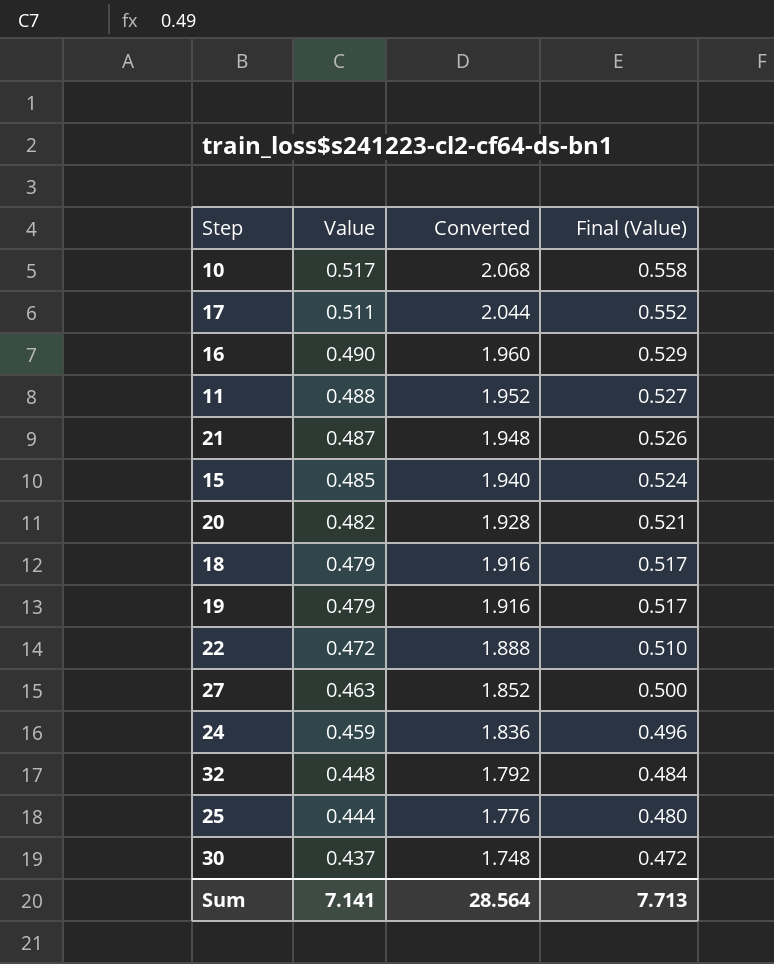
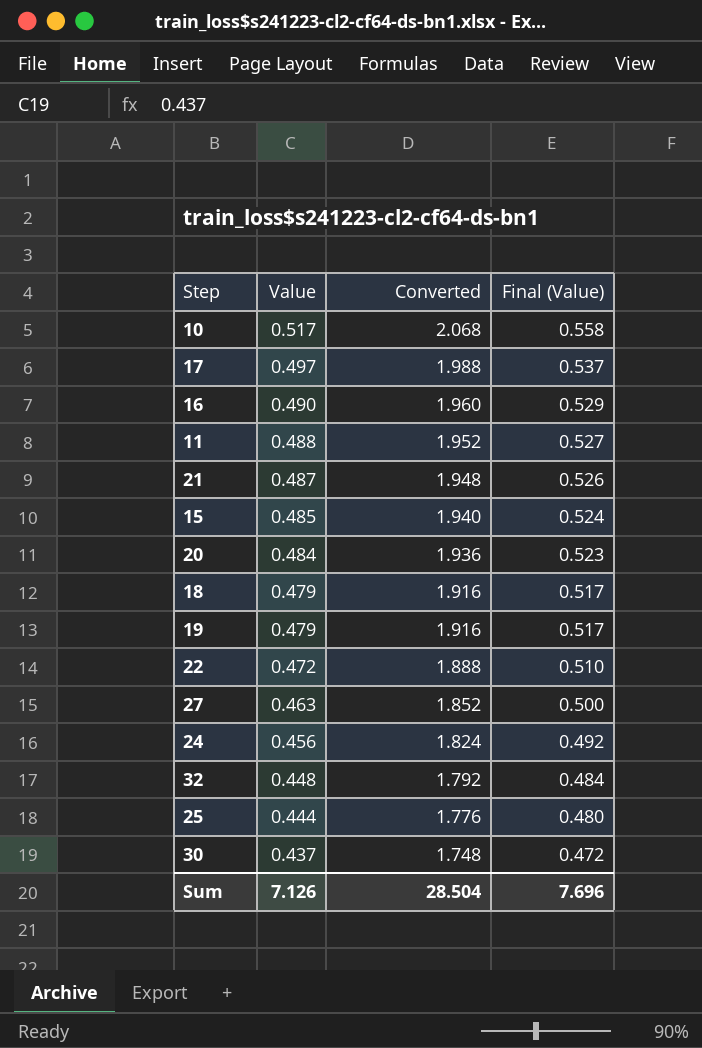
17 | Value: 0.511 -> 0.497
17 | Converted: 2.044 -> 1.988
17 | Final (Value): 0.552 -> 0.537
20 | Value: 0.482 -> 0.484
20 | Converted: 1.928 -> 1.936
20 | Final (Value): 0.521 -> 0.523
24 | Value: 0.459 -> 0.456
24 | Converted: 1.836 -> 1.824
24 | Final (Value): 0.496 -> 0.492
Sum | Value: 7.141 -> 7.126
Sum | Converted: 28.564 -> 28.504
Sum | Final (Value): 7.713 -> 7.696

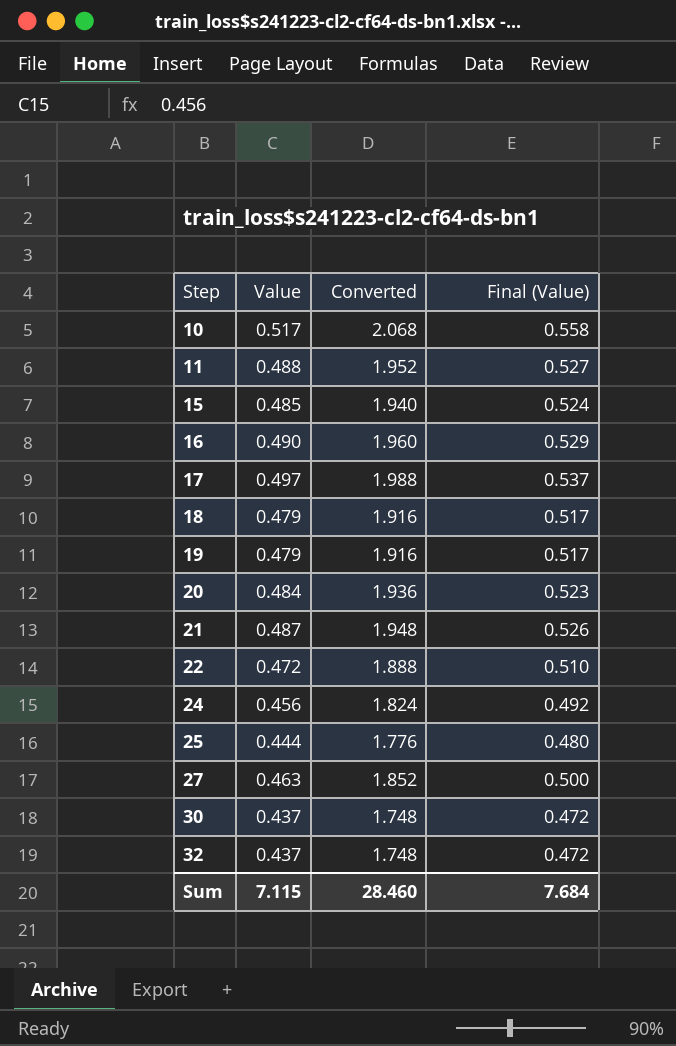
row order: Value descending -> Step ascending
32 | Value: 0.448 -> 0.437
32 | Converted: 1.792 -> 1.748
32 | Final (Value): 0.484 -> 0.472
Sum | Value: 7.126 -> 7.115
Sum | Converted: 28.504 -> 28.460
Sum | Final (Value): 7.696 -> 7.684

